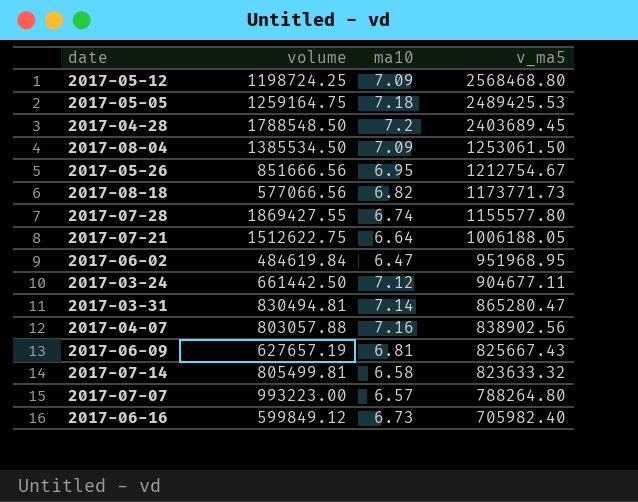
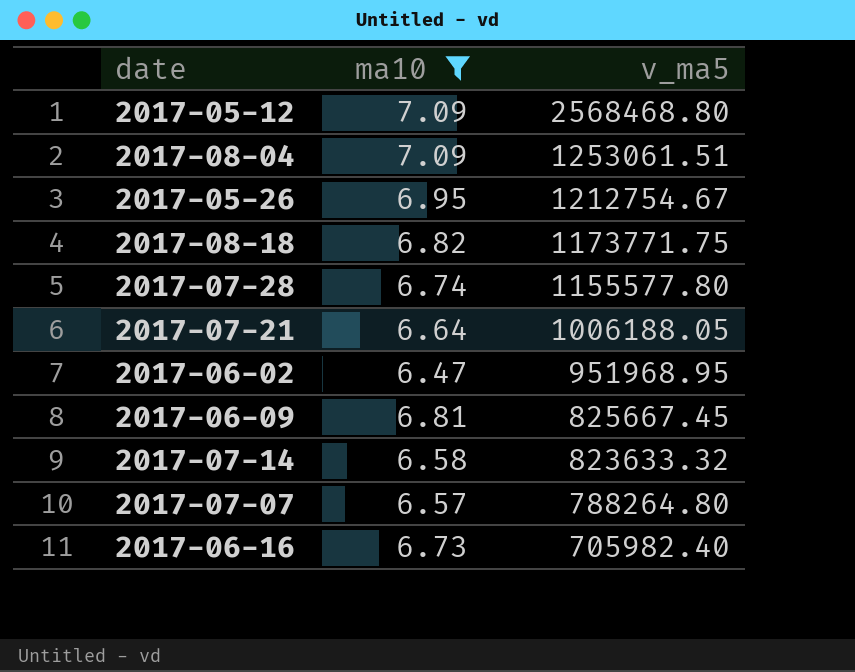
filter: none -> ma10 <= 7.09
column volume | position: 2 -> none
2017-08-04 | v_ma5: 1253061.50 -> 1253061.51
2017-08-18 | v_ma5: 1173771.73 -> 1173771.75
2017-06-09 | v_ma5: 825667.43 -> 825667.45

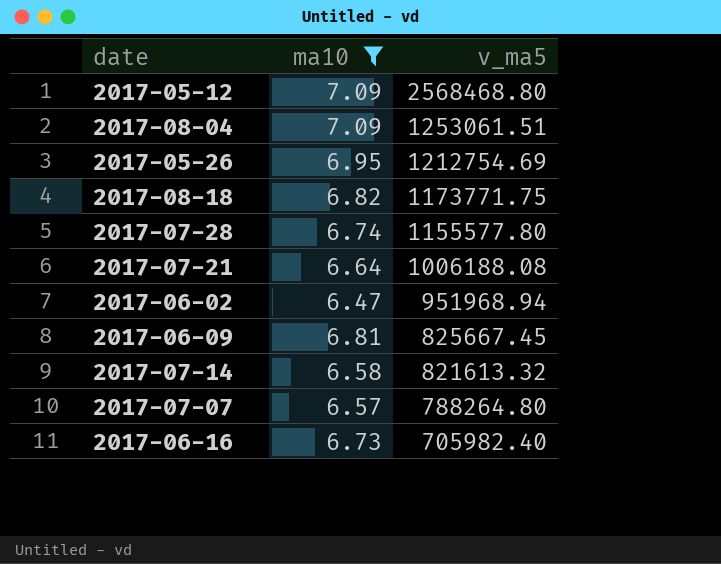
2017-05-26 | v_ma5: 1212754.67 -> 1212754.69
2017-07-21 | v_ma5: 1006188.05 -> 1006188.08
2017-06-02 | v_ma5: 951968.95 -> 951968.94
2017-07-14 | v_ma5: 823633.32 -> 821613.32

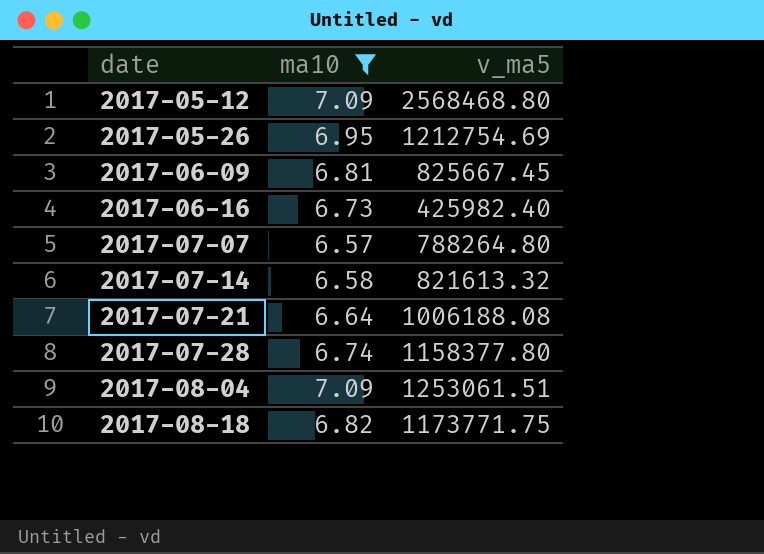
row order: v_ma5 descending -> date ascending
row 2017-06-02: 6.47 | 951968.94 -> none
2017-06-16 | v_ma5: 705982.40 -> 425982.40
2017-07-28 | v_ma5: 1155577.80 -> 1158377.80

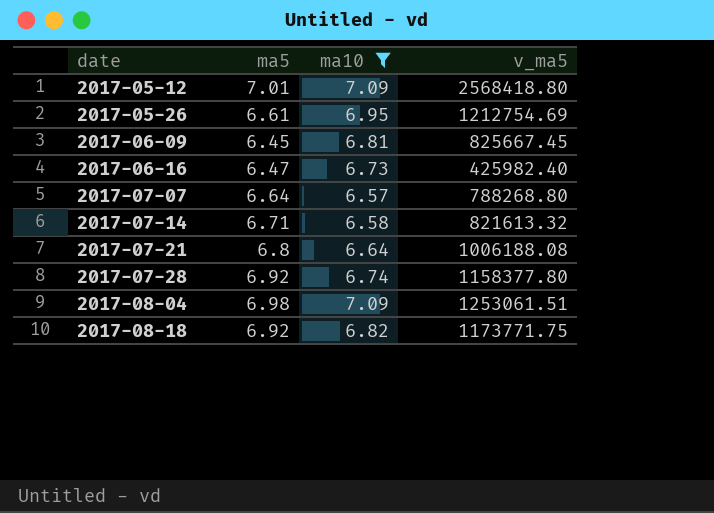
column ma5 | position: none -> 2
2017-05-12 | v_ma5: 2568468.80 -> 2568418.80
2017-07-07 | v_ma5: 788264.80 -> 788268.80

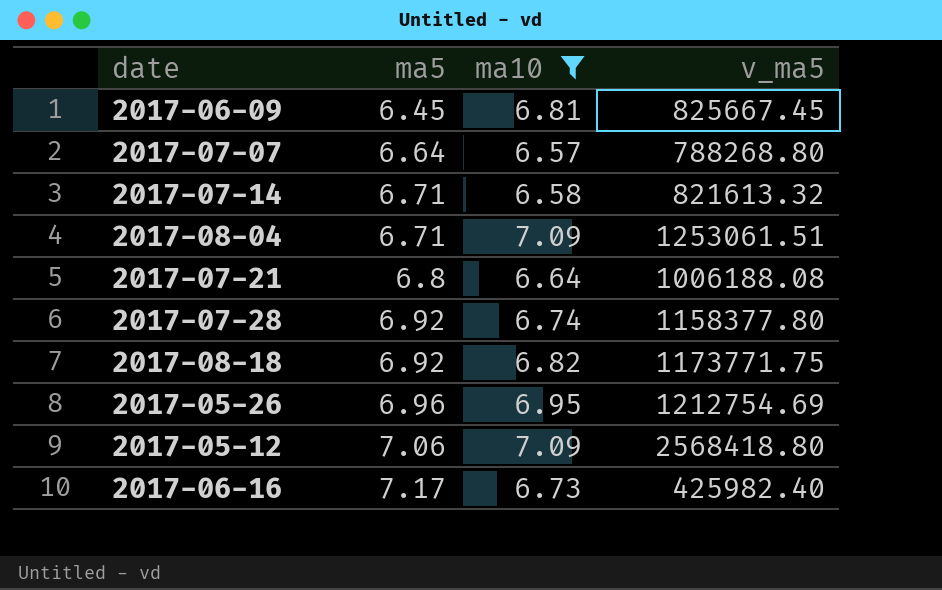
row order: date ascending -> ma5 ascending
2017-08-04 | ma5: 6.98 -> 6.71
2017-05-26 | ma5: 6.61 -> 6.96
2017-05-12 | ma5: 7.01 -> 7.06
2017-06-16 | ma5: 6.47 -> 7.17

